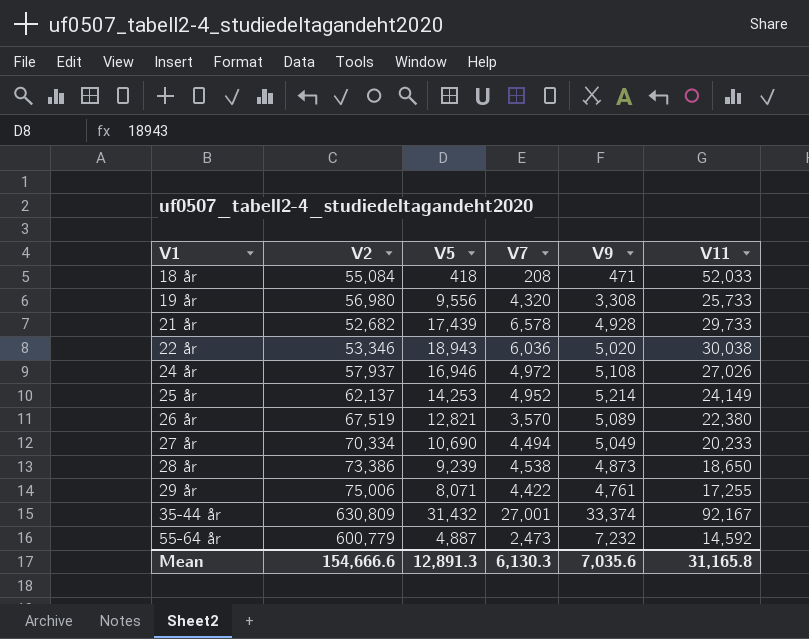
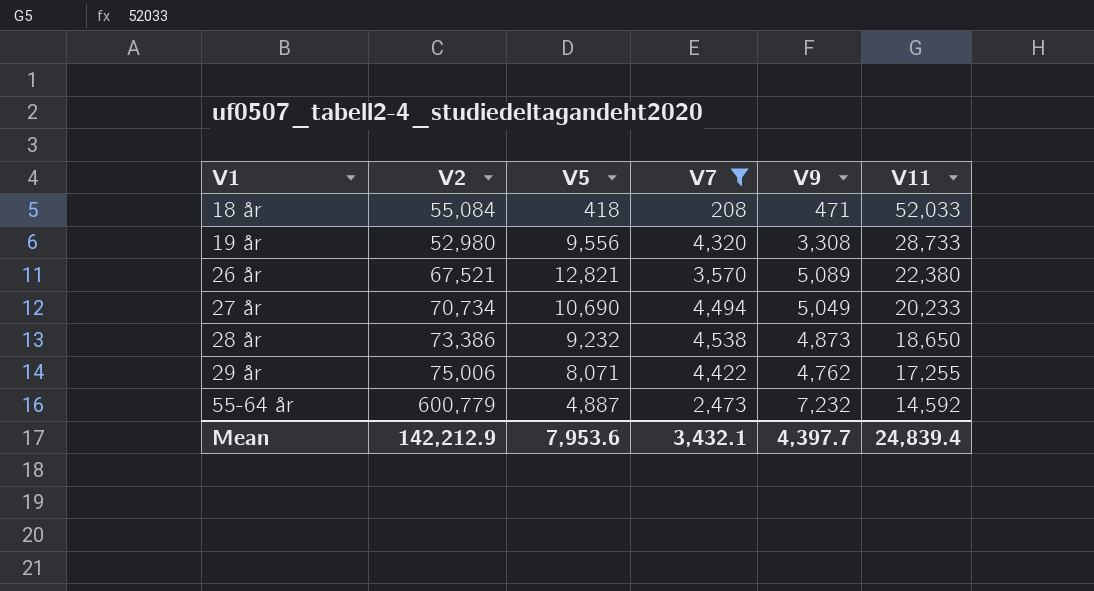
filter: none -> V7 <= 4,538
19 år | V2: 56,980 -> 52,980
19 år | V11: 25,733 -> 28,733
26 år | V2: 67,519 -> 67,521
27 år | V2: 70,334 -> 70,734
28 år | V5: 9,239 -> 9,232
29 år | V9: 4,761 -> 4,762
Mean | V2: 154,666.6 -> 142,212.9
Mean | V5: 12,891.3 -> 7,953.6
Mean | V7: 6,130.3 -> 3,432.1
Mean | V9: 7,035.6 -> 4,397.7
Mean | V11: 31,165.8 -> 24,839.4

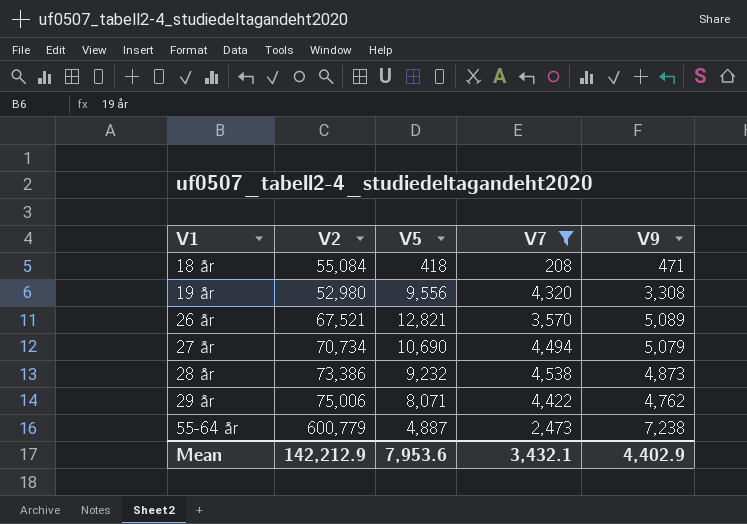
column V11 | position: 6 -> none
27 år | V9: 5,049 -> 5,079
55-64 år | V9: 7,232 -> 7,238
Mean | V9: 4,397.7 -> 4,402.9

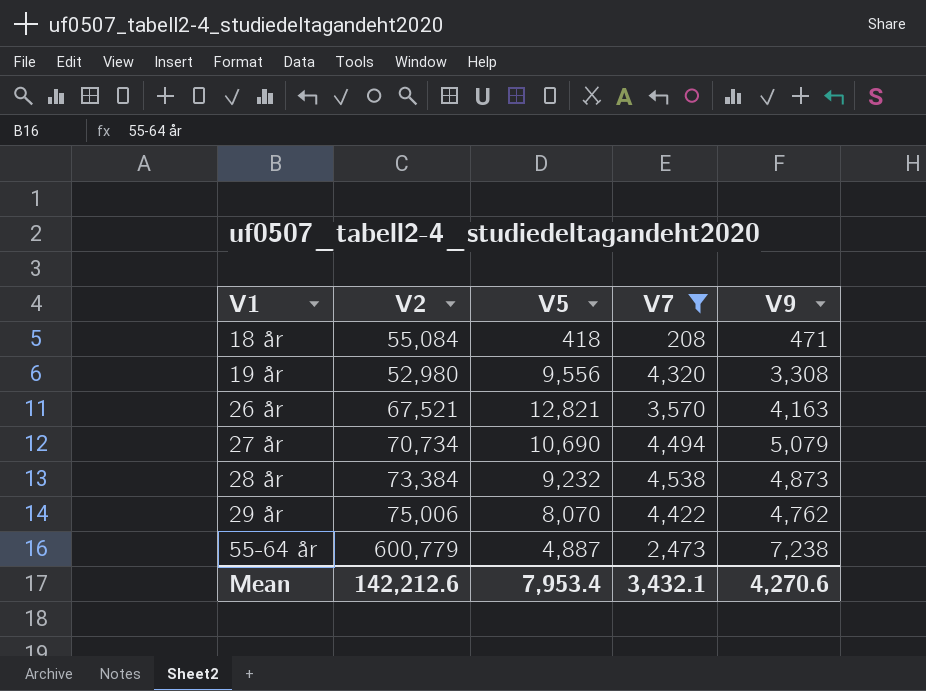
26 år | V9: 5,089 -> 4,163
28 år | V2: 73,386 -> 73,384
29 år | V5: 8,071 -> 8,070
Mean | V2: 142,212.9 -> 142,212.6
Mean | V5: 7,953.6 -> 7,953.4
Mean | V9: 4,402.9 -> 4,270.6

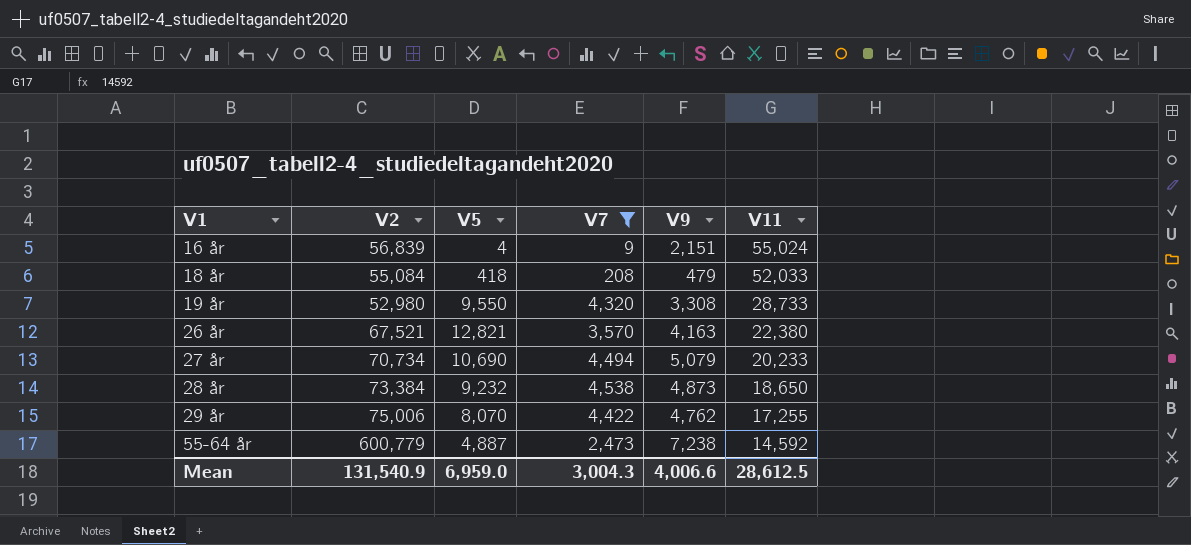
column V11 | position: none -> 6
row 16 år: none -> 56,839 | 4 | 9 | 2,151 | 55,024
18 år | V9: 471 -> 479
19 år | V5: 9,556 -> 9,550
Mean | V2: 142,212.6 -> 131,540.9
Mean | V5: 7,953.4 -> 6,959.0
Mean | V7: 3,432.1 -> 3,004.3
Mean | V9: 4,270.6 -> 4,006.6

